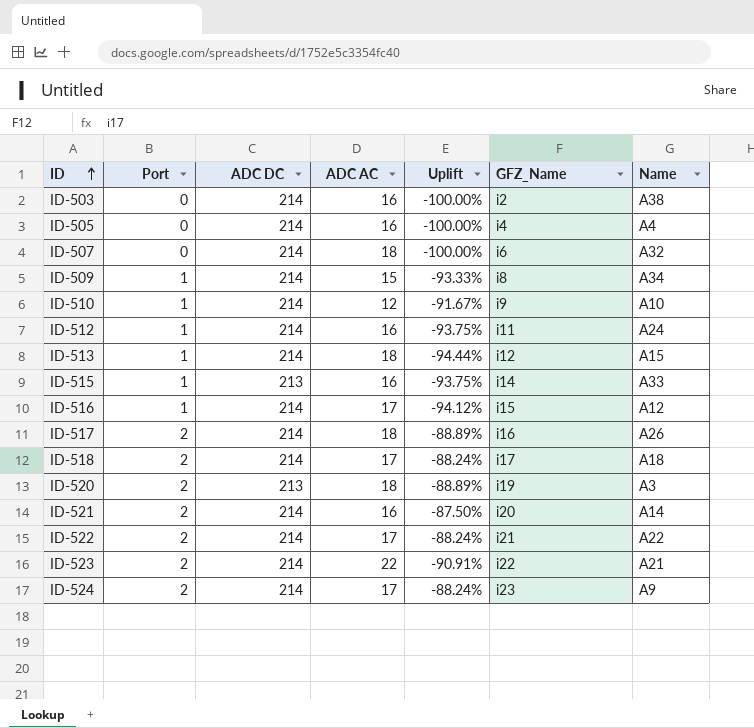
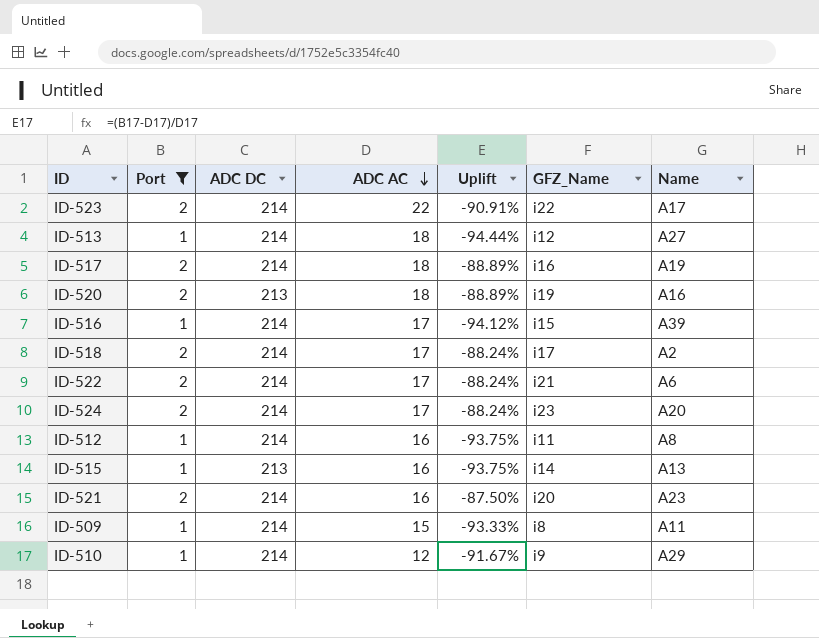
filter: none -> Port != 0
row order: ID ascending -> ADC AC descending
ID-523 | Name: A21 -> A17
ID-513 | Name: A15 -> A27
ID-517 | Name: A26 -> A19
ID-520 | Name: A3 -> A16
ID-516 | Name: A12 -> A39
ID-518 | Name: A18 -> A2
ID-522 | Name: A22 -> A6
ID-524 | Name: A9 -> A20
ID-512 | Name: A24 -> A8
ID-515 | Name: A33 -> A13
ID-521 | Name: A14 -> A23
ID-509 | Name: A34 -> A11
ID-510 | Name: A10 -> A29

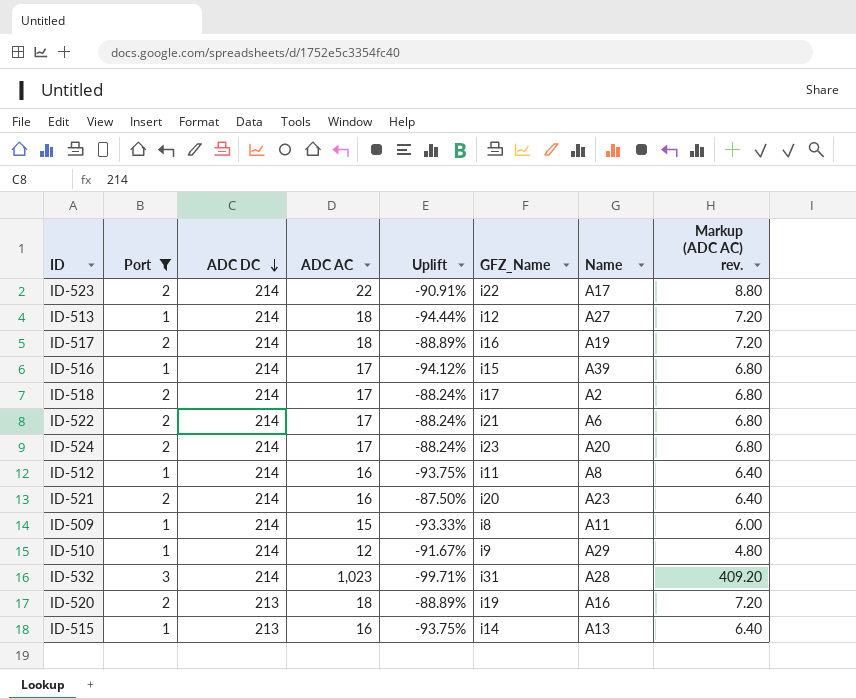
row order: ADC AC descending -> ADC DC descending
column Markup (ADC AC) rev. | formula: none -> [ADC AC] * 0.4
row ID-532: none -> 3 | 214 | 1,023 | -99.71% | i31 | A28 | 409.20

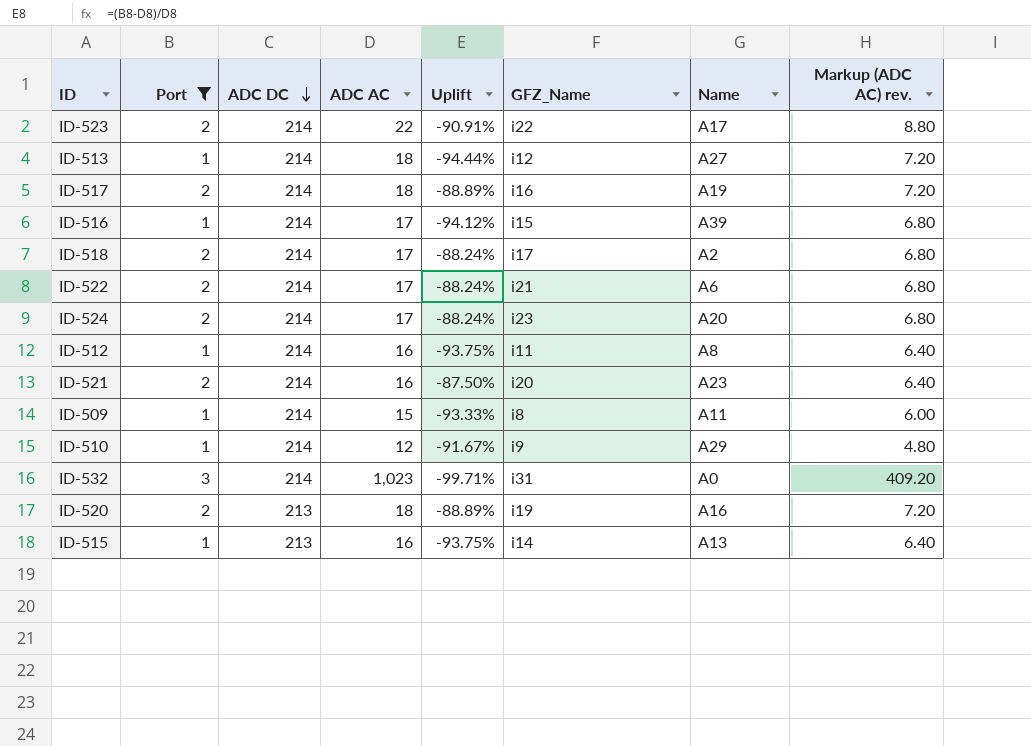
ID-532 | Name: A28 -> A0

